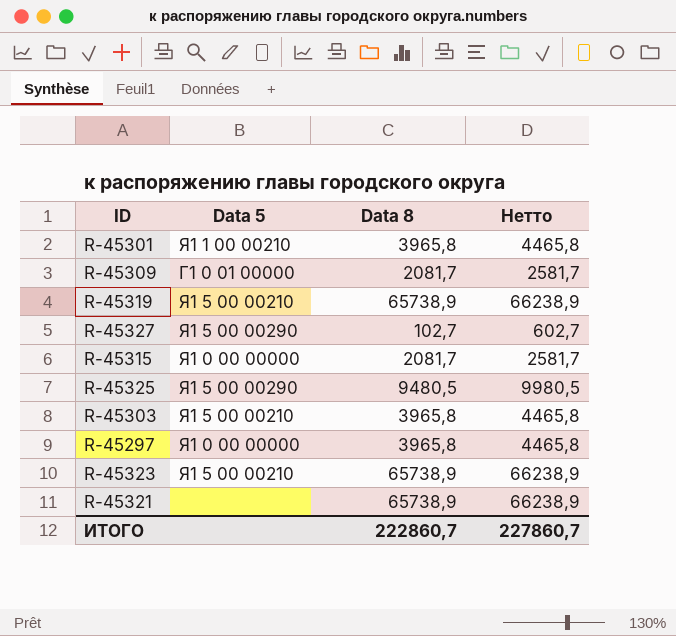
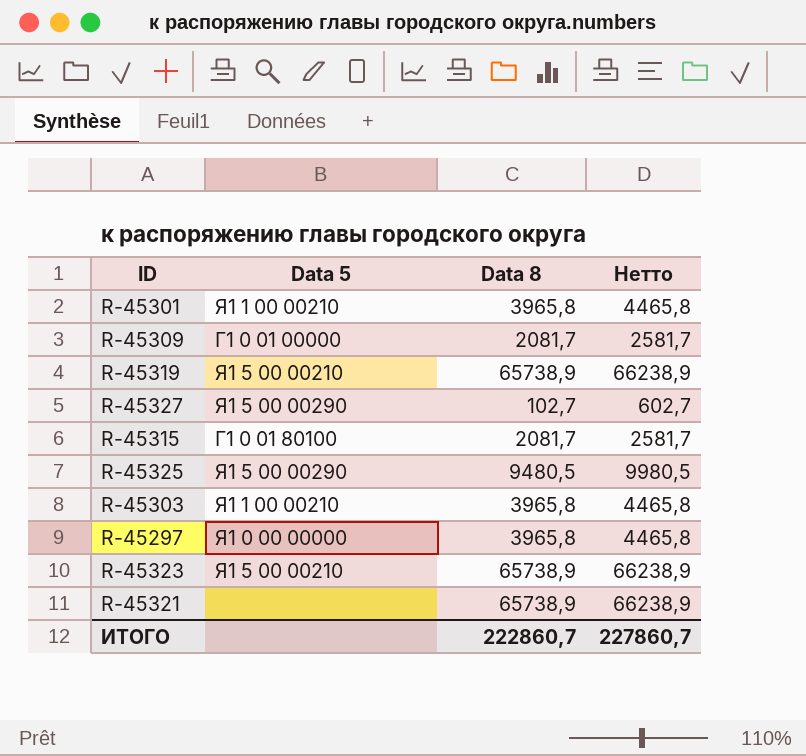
R-45315 | Data 5: Я1 0 00 00000 -> Г1 0 01 80100
R-45303 | Data 5: Я1 5 00 00210 -> Я1 1 00 00210

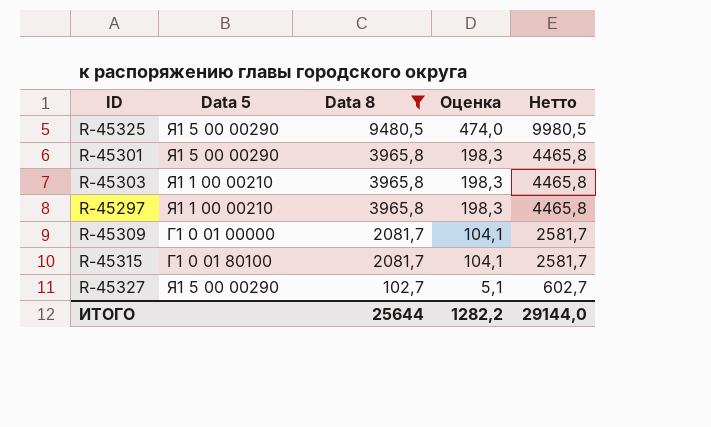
filter: none -> Data 8 != 65738,9
row order: none -> Data 8 descending
column Оценка | formula: none -> [Data 8] * 0,05
R-45301 | Data 5: Я1 1 00 00210 -> Я1 5 00 00290
R-45297 | Data 5: Я1 0 00 00000 -> Я1 1 00 00210
ИТОГО | Data 8: 222860,7 -> 25644
ИТОГО | Нетто: 227860,7 -> 29144,0

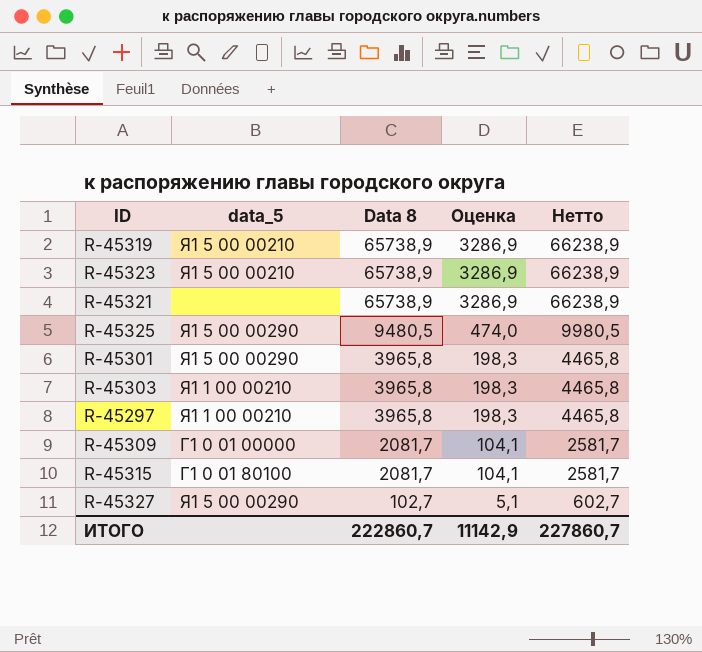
filter: Data 8 != 65738,9 -> none
column name: Data 5 -> data_5
ИТОГО | Data 8: 25644 -> 222860,7
ИТОГО | Оценка: 1282,2 -> 11142,9
ИТОГО | Нетто: 29144,0 -> 227860,7

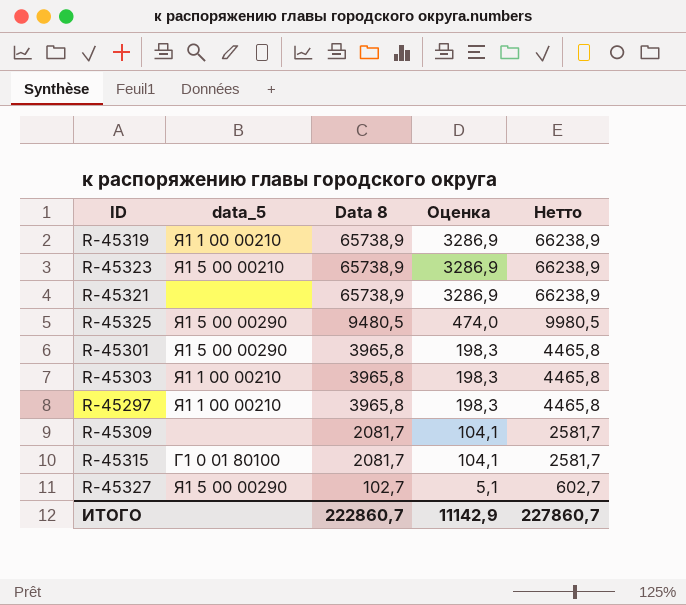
R-45319 | data_5: Я1 5 00 00210 -> Я1 1 00 00210
R-45309 | data_5: Г1 0 01 00000 -> none

